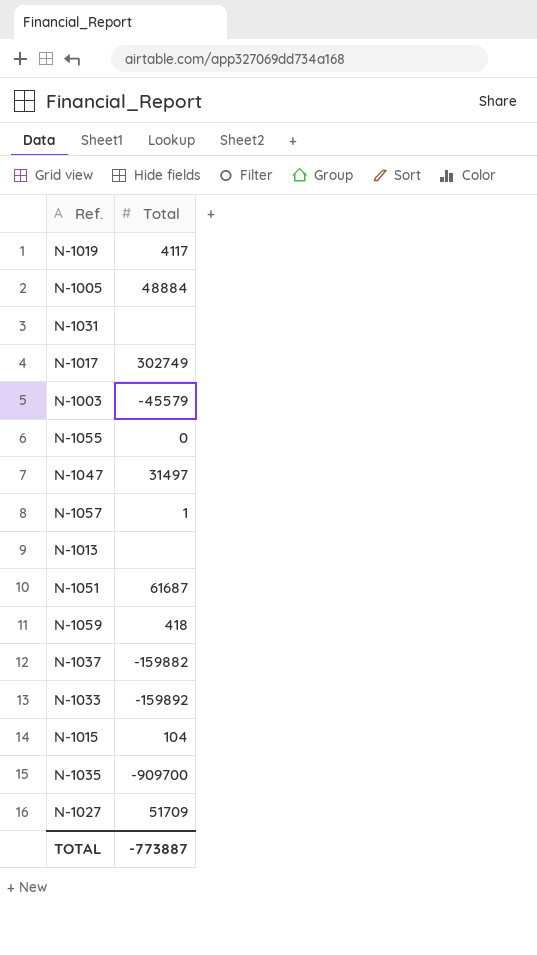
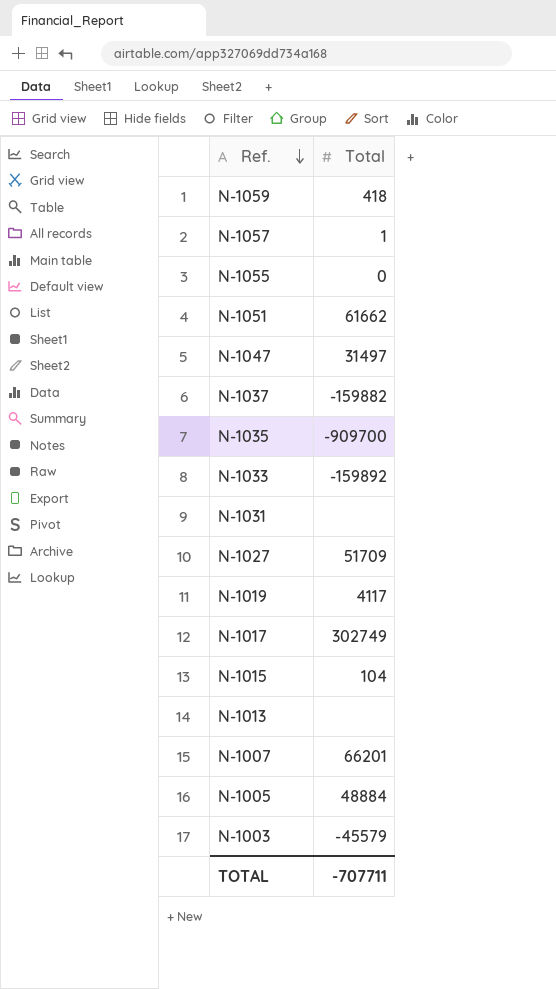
row order: none -> Ref. descending
N-1051 | Total: 61687 -> 61662
row N-1007: none -> 66201
TOTAL | Total: -773887 -> -707711

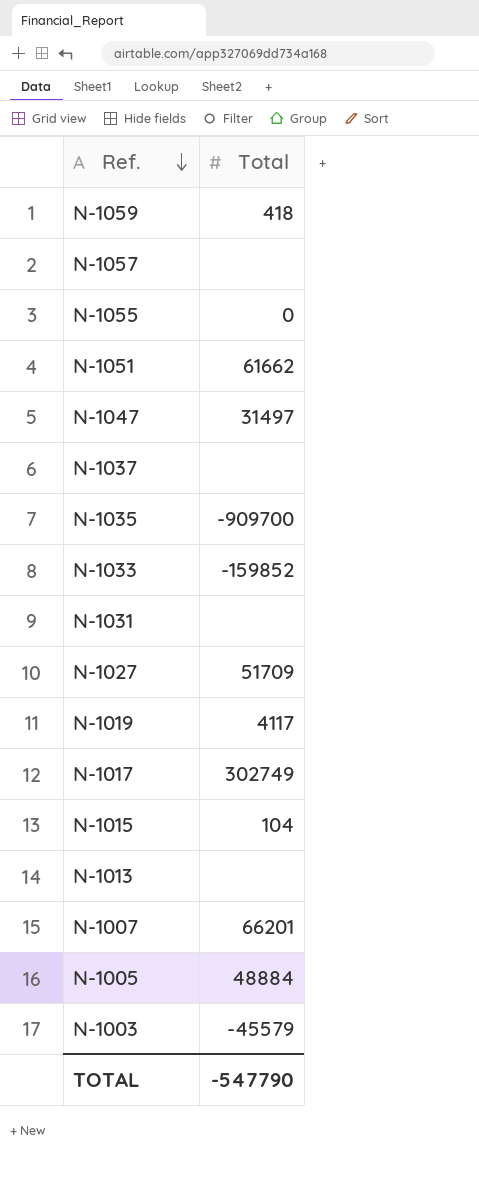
N-1057 | Total: 1 -> none
N-1037 | Total: -159882 -> none
N-1033 | Total: -159892 -> -159852
TOTAL | Total: -707711 -> -547790

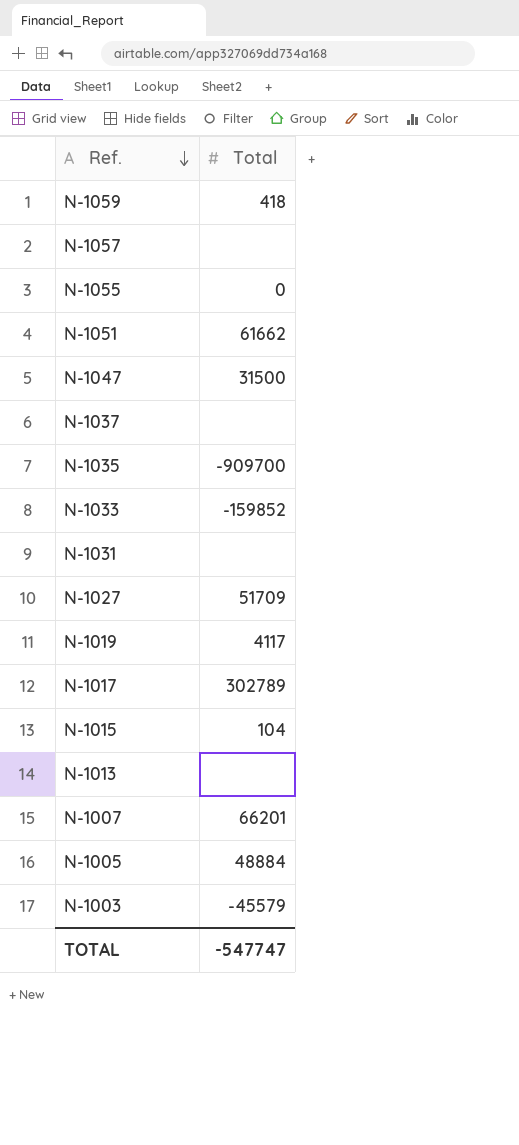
N-1047 | Total: 31497 -> 31500
N-1017 | Total: 302749 -> 302789
TOTAL | Total: -547790 -> -547747

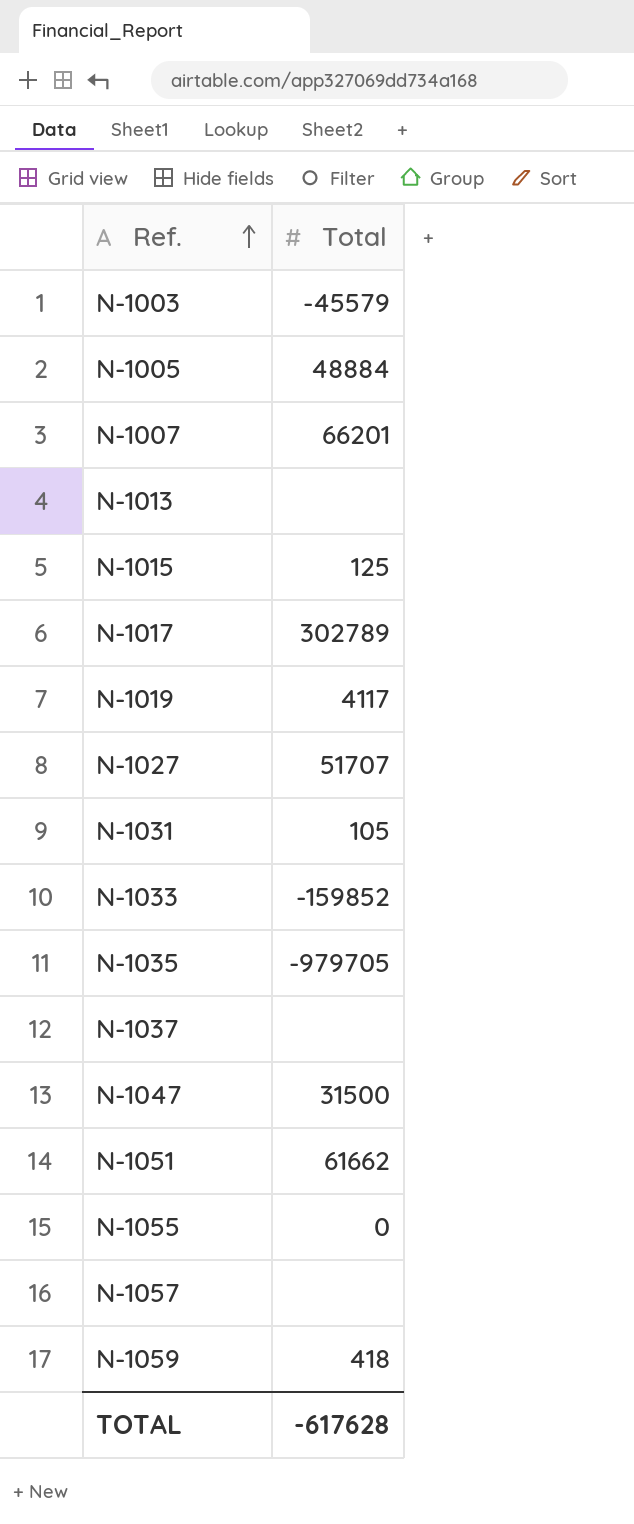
row order: Ref. descending -> Ref. ascending
N-1015 | Total: 104 -> 125
N-1027 | Total: 51709 -> 51707
N-1031 | Total: none -> 105
N-1035 | Total: -909700 -> -979705
TOTAL | Total: -547747 -> -617628

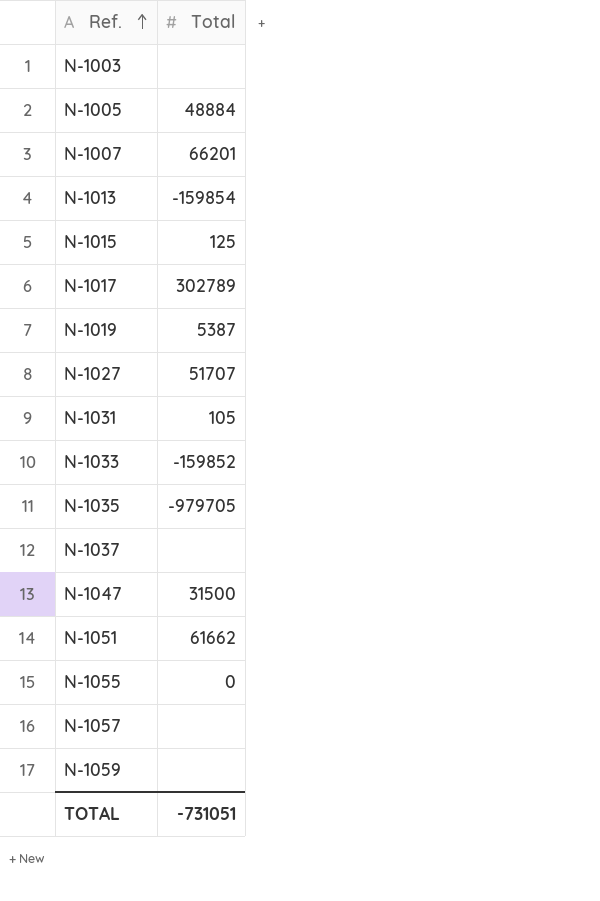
N-1003 | Total: -45579 -> none
N-1013 | Total: none -> -159854
N-1019 | Total: 4117 -> 5387
N-1059 | Total: 418 -> none
TOTAL | Total: -617628 -> -731051

